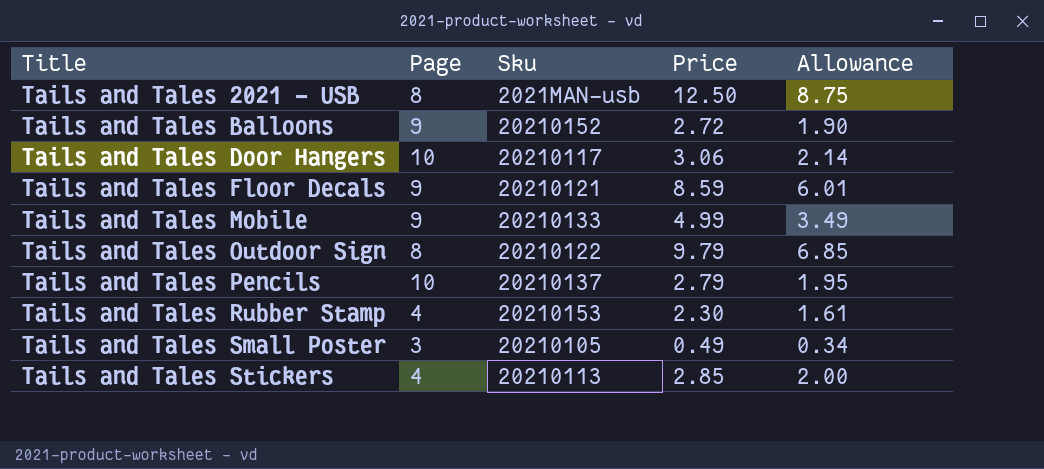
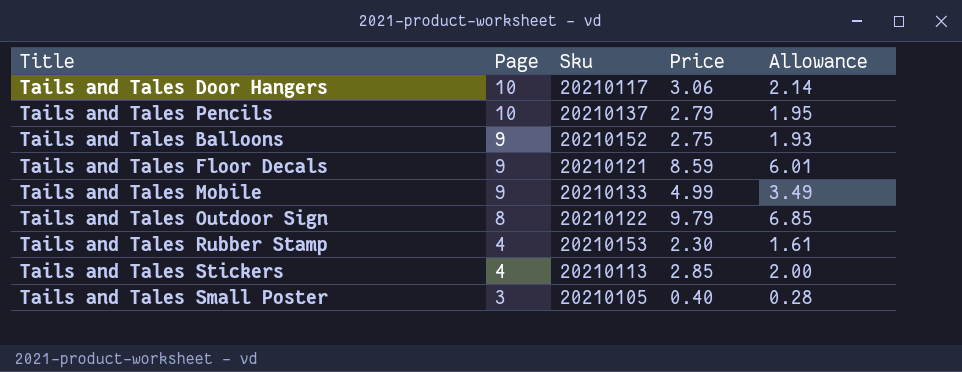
row order: Title ascending -> Page descending
row Tails and Tales 2021 - USB: 8 | 2021MAN-usb | 12.50 | 8.75 -> none
Tails and Tales Balloons | Price: 2.72 -> 2.75
Tails and Tales Balloons | Allowance: 1.90 -> 1.93
Tails and Tales Small Poster | Price: 0.49 -> 0.40
Tails and Tales Small Poster | Allowance: 0.34 -> 0.28

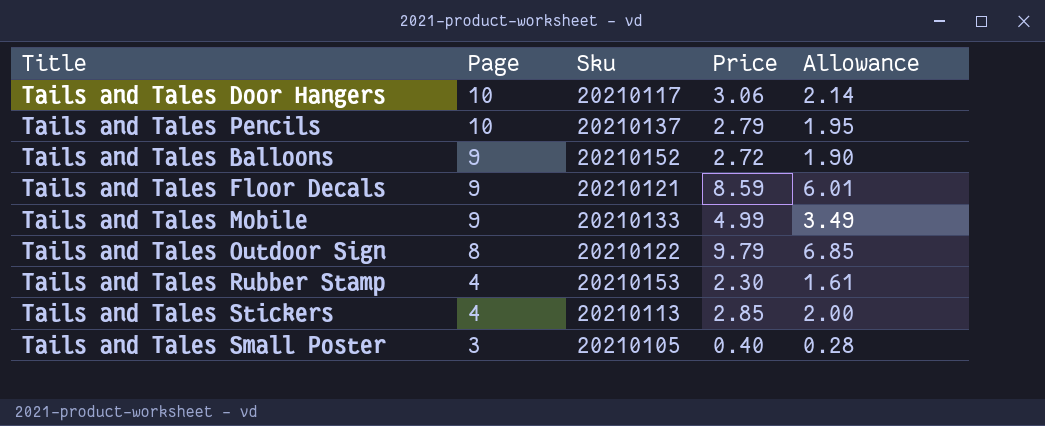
Tails and Tales Balloons | Price: 2.75 -> 2.72
Tails and Tales Balloons | Allowance: 1.93 -> 1.90

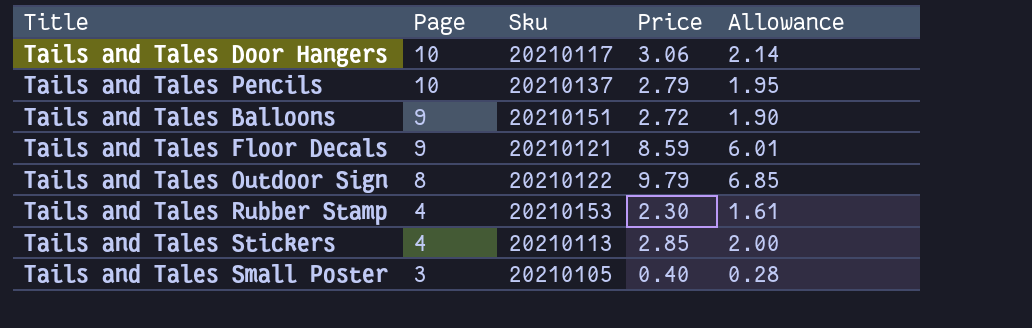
row Tails and Tales Mobile: 9 | 20210133 | 4.99 | 3.49 -> none
Tails and Tales Balloons | Sku: 20210152 -> 20210151

